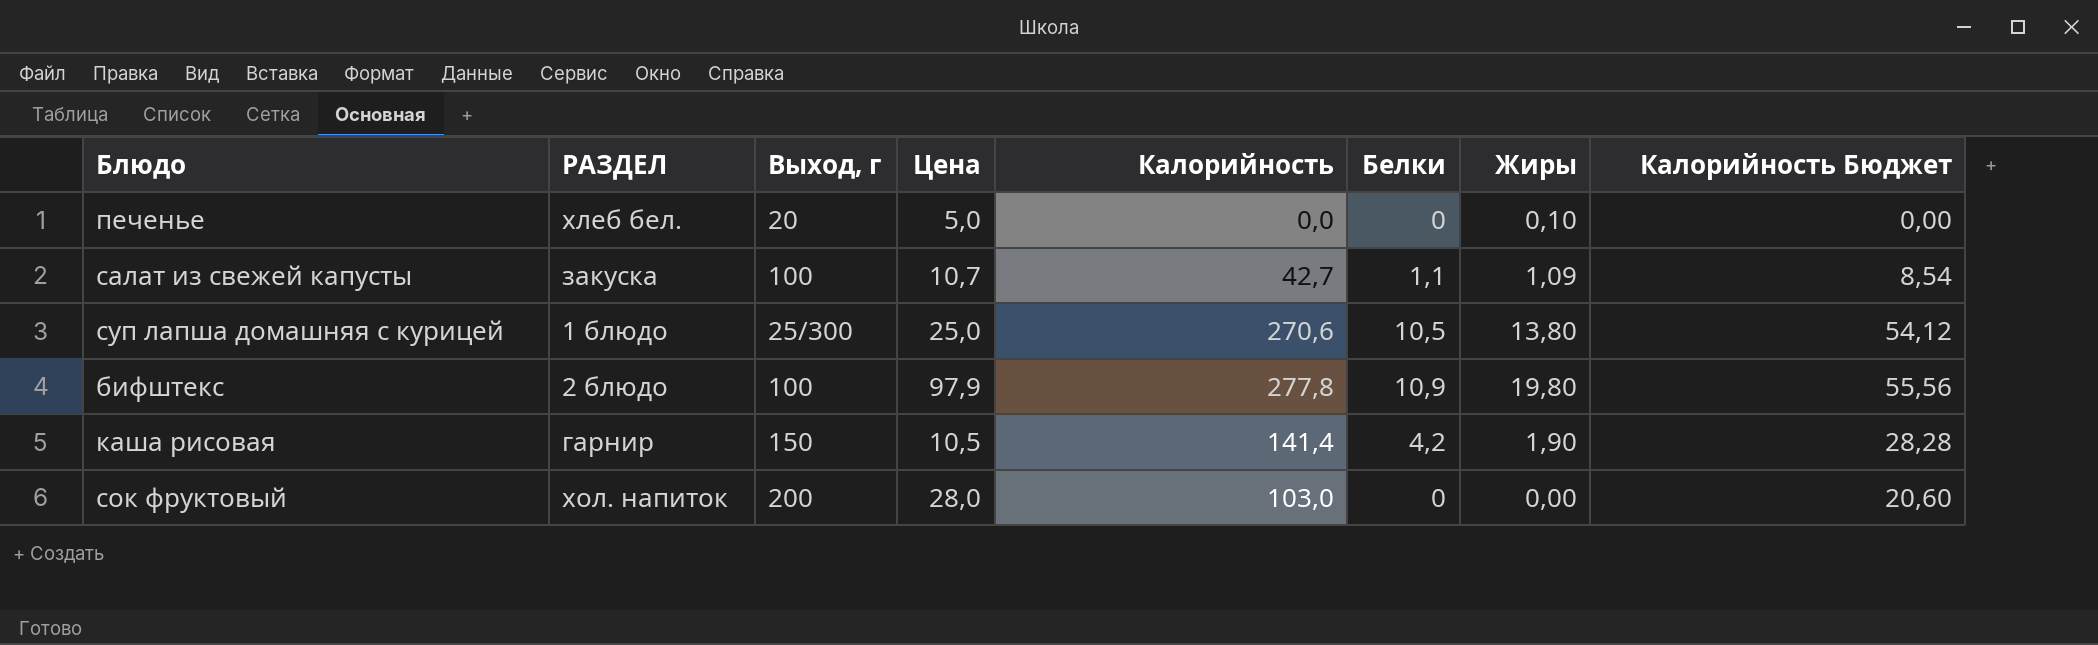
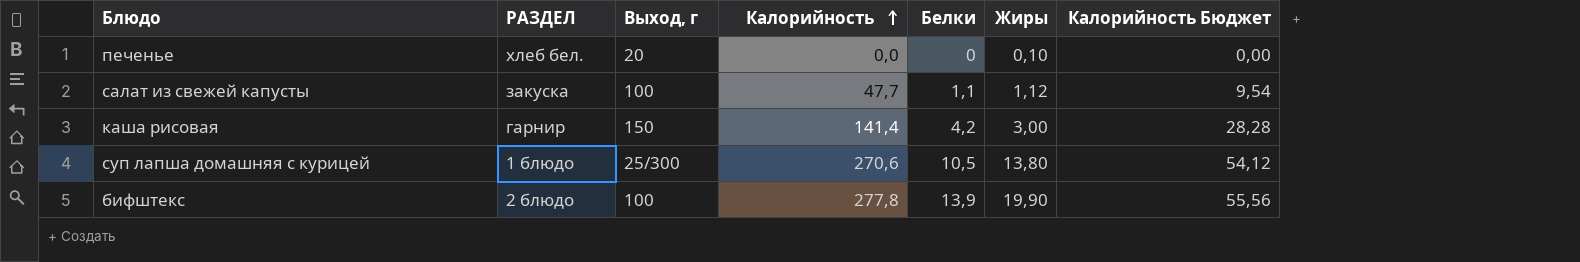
row order: none -> Калорийность ascending
column Цена | position: 4 -> none
row сок фруктовый: хол. напиток | 200 | 28,0 | 103,0 | 0 | 0,00 | 20,60 -> none
салат из свежей капусты | Калорийность: 42,7 -> 47,7
салат из свежей капусты | Жиры: 1,09 -> 1,12
салат из свежей капусты | Калорийность Бюджет: 8,54 -> 9,54
каша рисовая | Жиры: 1,90 -> 3,00
бифштекс | Белки: 10,9 -> 13,9
бифштекс | Жиры: 19,80 -> 19,90

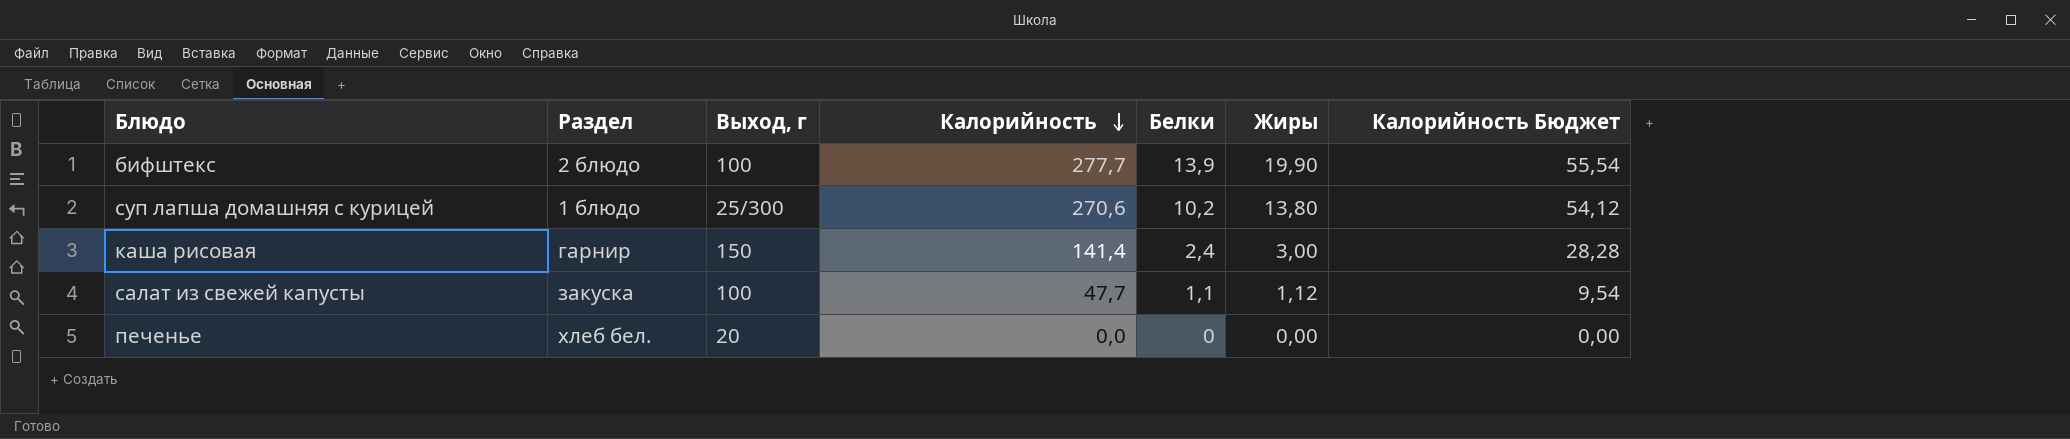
row order: Калорийность ascending -> Калорийность descending
column name: РАЗДЕЛ -> Раздел
бифштекс | Калорийность: 277,8 -> 277,7
бифштекс | Калорийность Бюджет: 55,56 -> 55,54
суп лапша домашняя с курицей | Белки: 10,5 -> 10,2
каша рисовая | Белки: 4,2 -> 2,4
печенье | Жиры: 0,10 -> 0,00

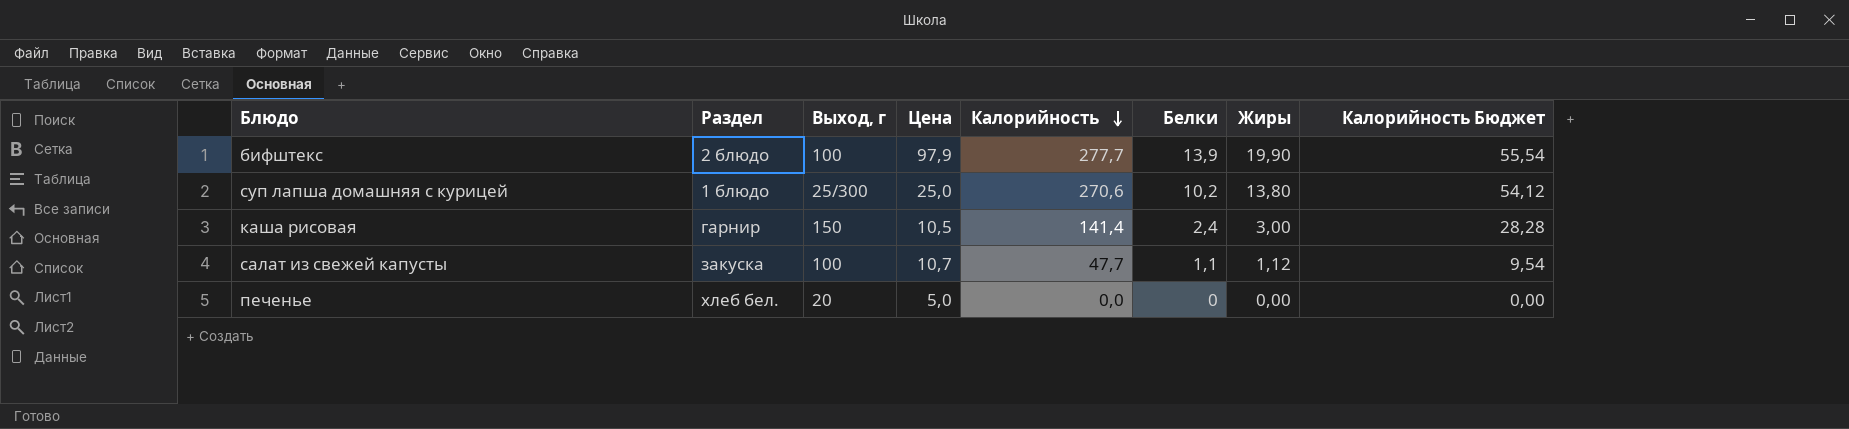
column Цена | position: none -> 4

